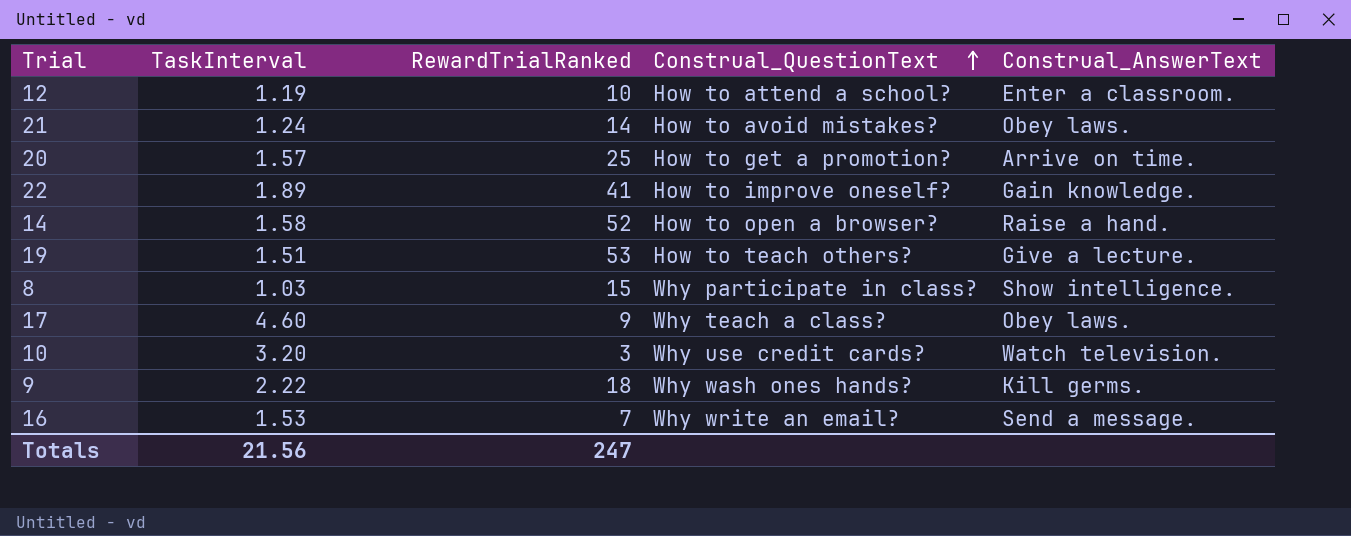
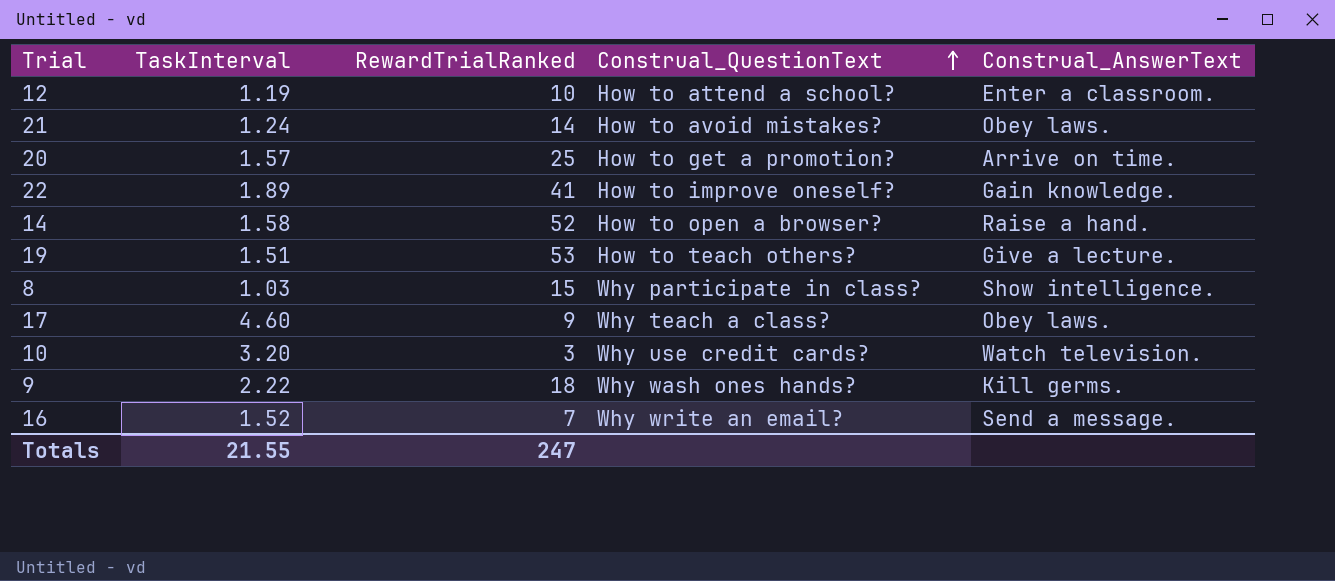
16 | TaskInterval: 1.53 -> 1.52
Totals | TaskInterval: 21.56 -> 21.55

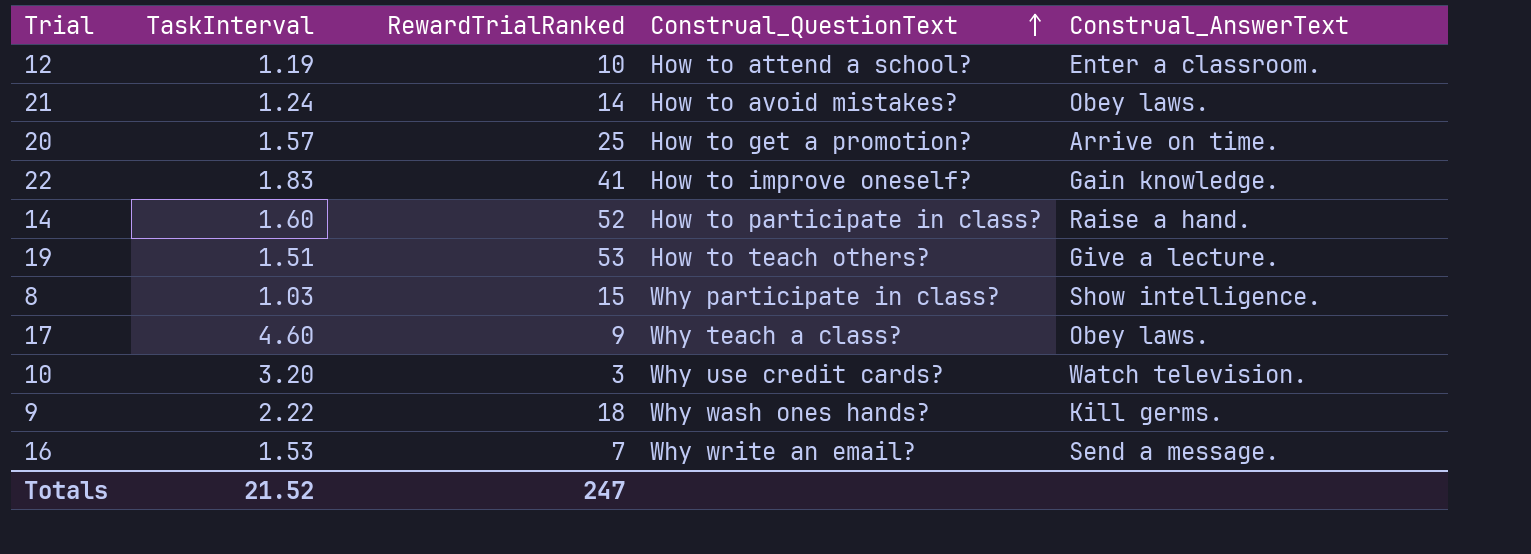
22 | TaskInterval: 1.89 -> 1.83
14 | TaskInterval: 1.58 -> 1.60
14 | Construal_QuestionText: How to open a browser? -> How to participate in class?
16 | TaskInterval: 1.52 -> 1.53
Totals | TaskInterval: 21.55 -> 21.52

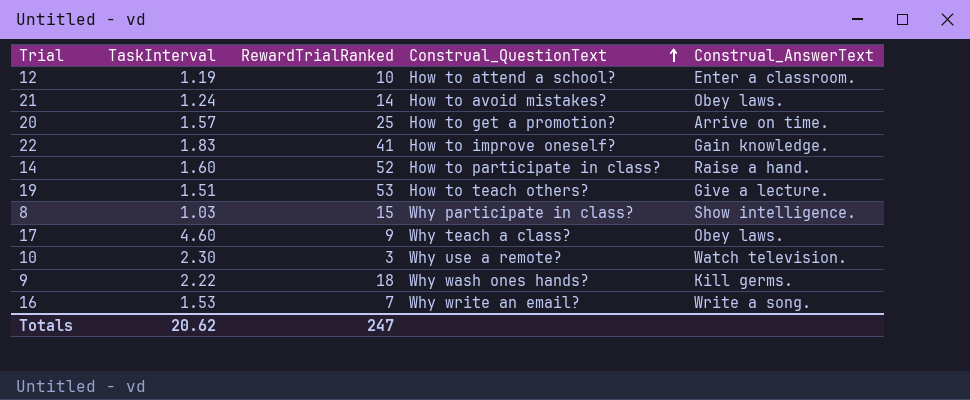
10 | TaskInterval: 3.20 -> 2.30
10 | Construal_QuestionText: Why use credit cards? -> Why use a remote?
16 | Construal_AnswerText: Send a message. -> Write a song.
Totals | TaskInterval: 21.52 -> 20.62

